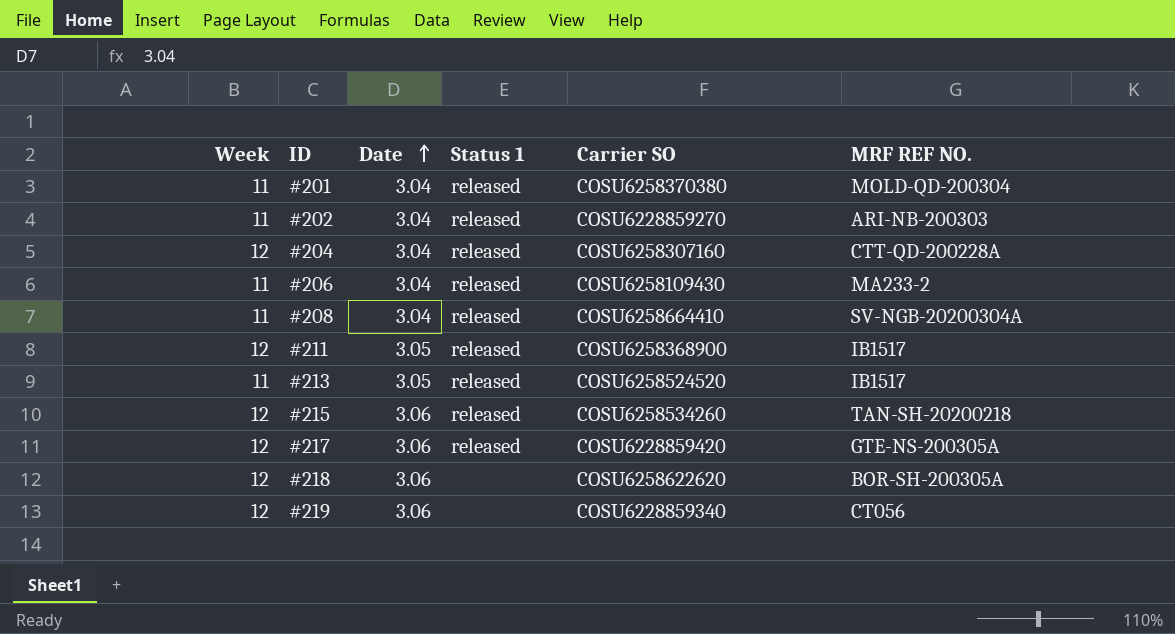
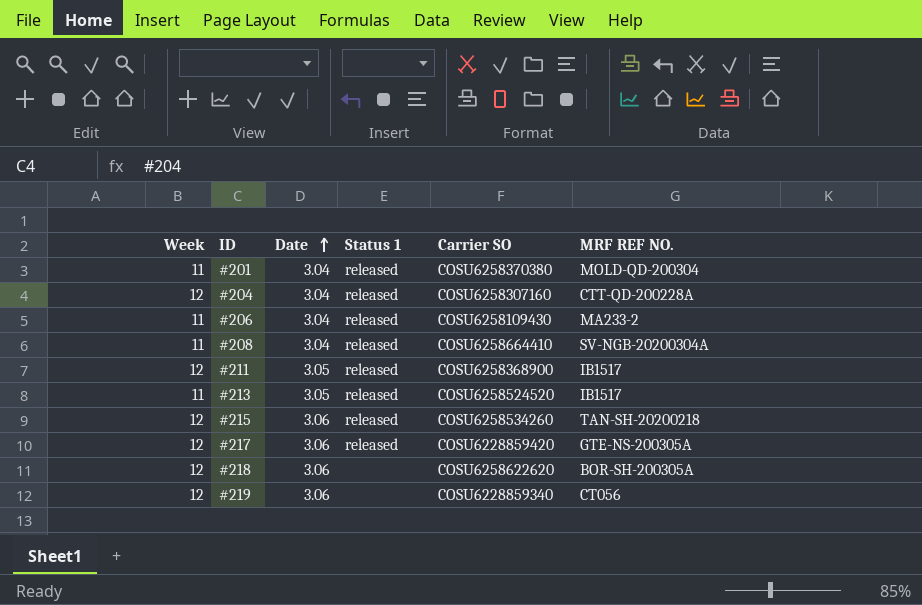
row #202: 11 | 3.04 | released | COSU6228859270 | ARI-NB-200303 -> none

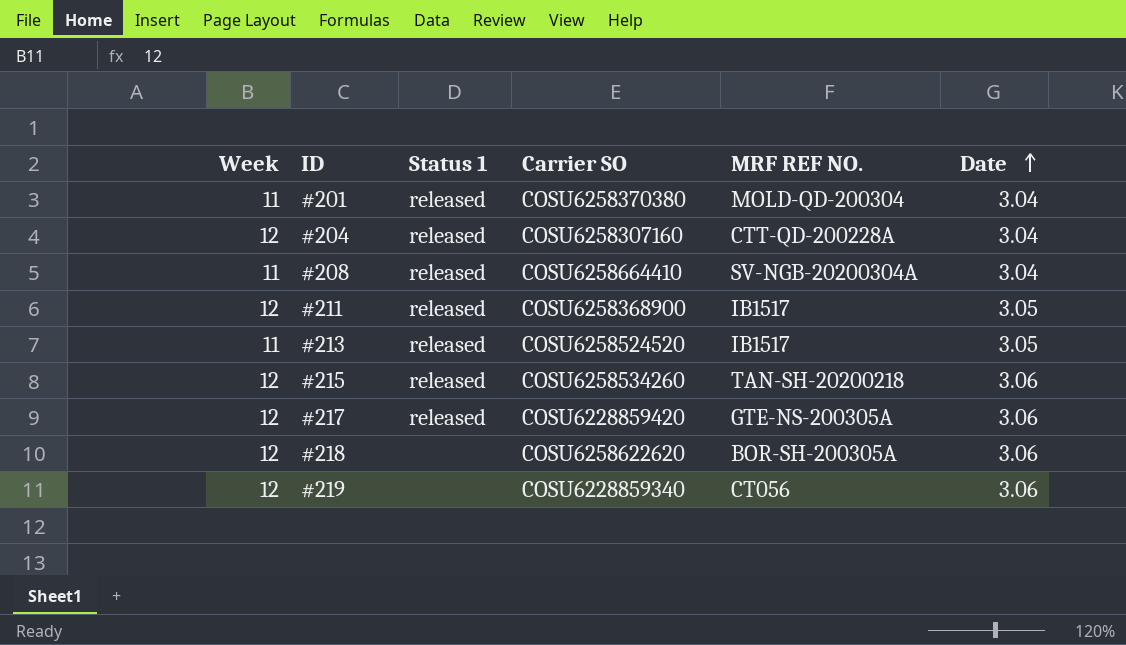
column Date | position: 3 -> 6
row #206: 11 | 3.04 | released | COSU6258109430 | MA233-2 -> none

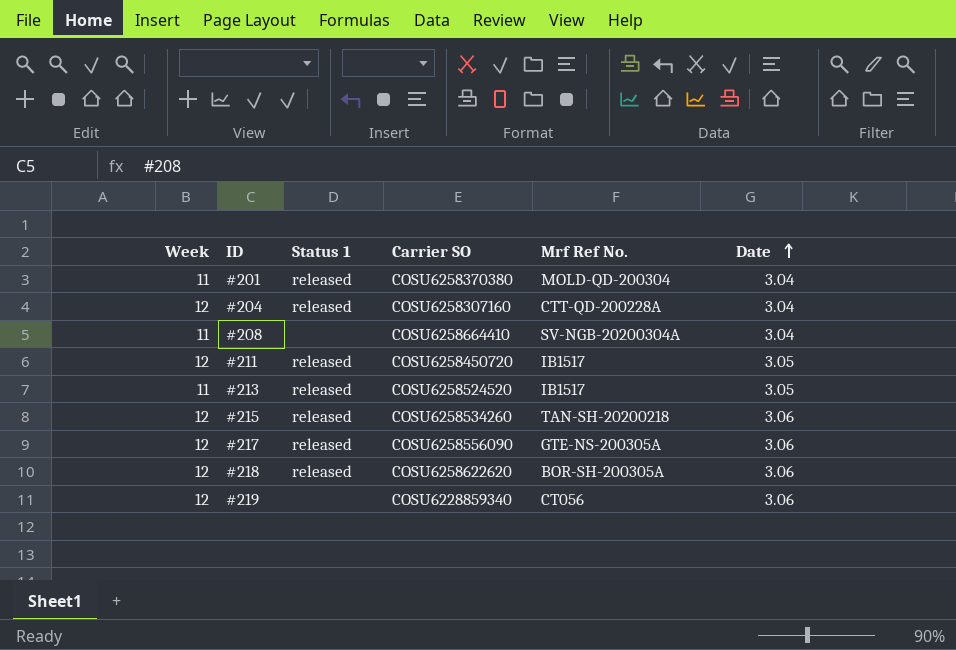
column name: MRF REF NO. -> Mrf Ref No.
#208 | Status 1: released -> none
#211 | Carrier SO: COSU6258368900 -> COSU6258450720
#217 | Carrier SO: COSU6228859420 -> COSU6258556090
#218 | Status 1: none -> released

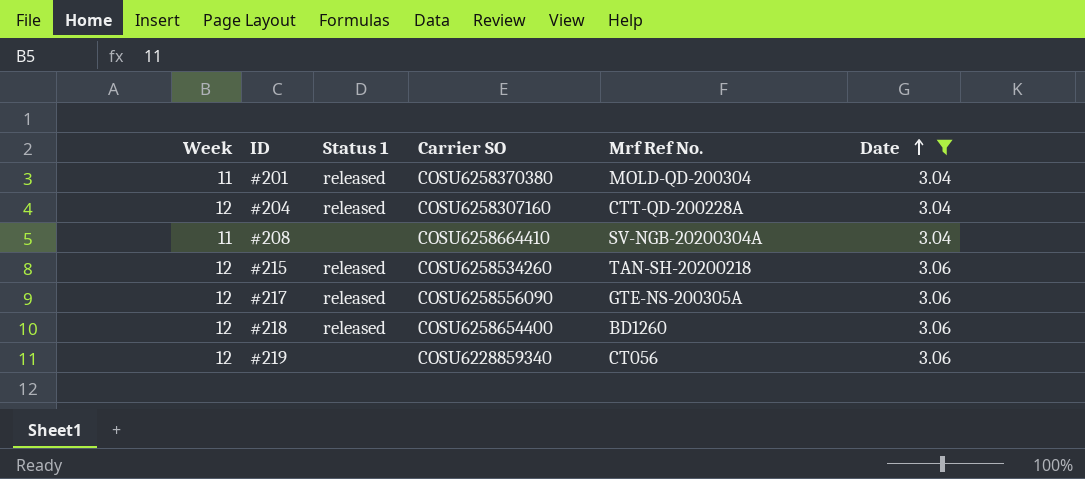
filter: none -> Date != 3.05
#218 | Carrier SO: COSU6258622620 -> COSU6258654400
#218 | Mrf Ref No.: BOR-SH-200305A -> BD1260

